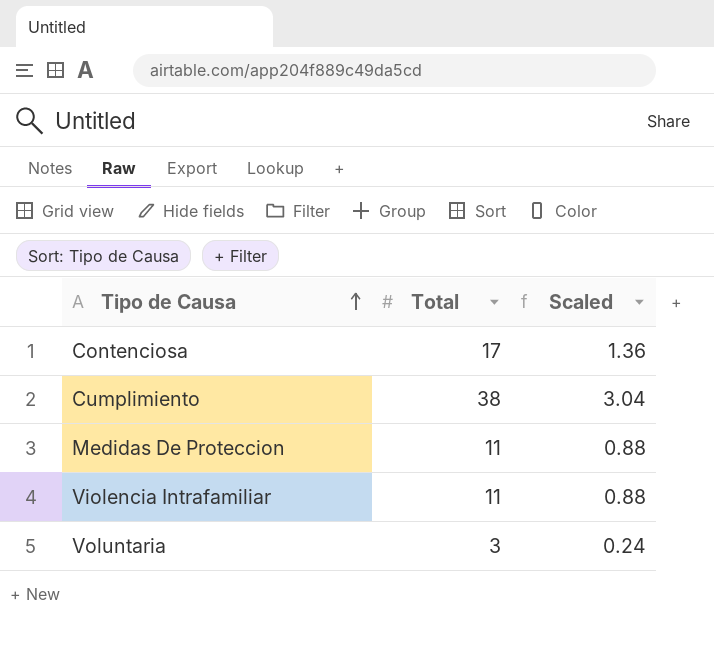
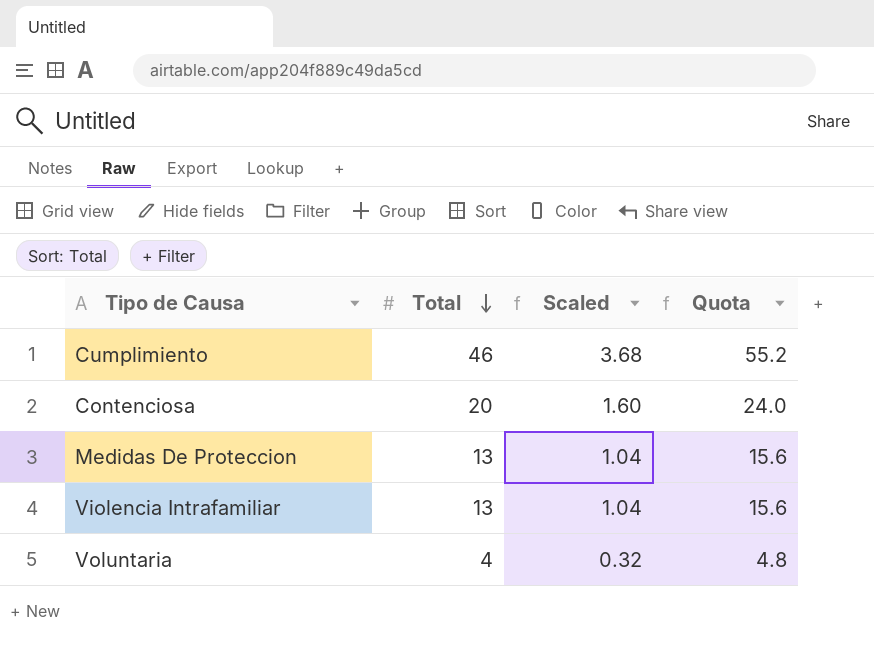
row order: Tipo de Causa ascending -> Total descending
column Quota | formula: none -> [Total] * 1.2
Cumplimiento | Total: 38 -> 46
Cumplimiento | Scaled: 3.04 -> 3.68
Contenciosa | Total: 17 -> 20
Contenciosa | Scaled: 1.36 -> 1.60
Medidas De Proteccion | Total: 11 -> 13
Medidas De Proteccion | Scaled: 0.88 -> 1.04
Violencia Intrafamiliar | Total: 11 -> 13
Violencia Intrafamiliar | Scaled: 0.88 -> 1.04
Voluntaria | Total: 3 -> 4
Voluntaria | Scaled: 0.24 -> 0.32

